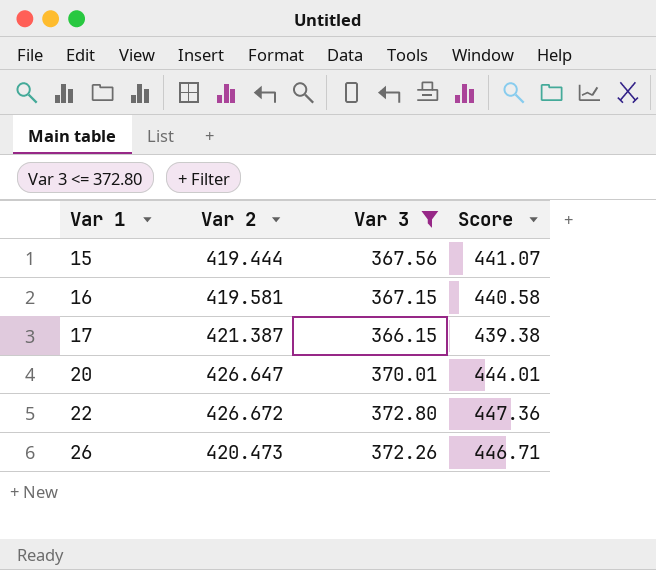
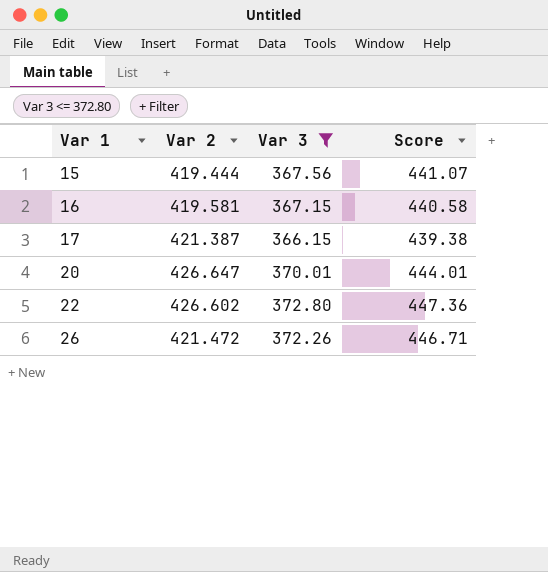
22 | Var 2: 426.672 -> 426.602
26 | Var 2: 420.473 -> 421.472

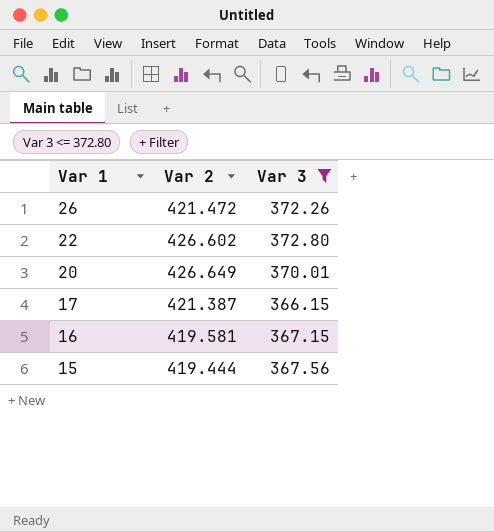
row order: Var 1 ascending -> Var 1 descending
column Score | formula: [Var 3] * 1.2 -> none
20 | Var 2: 426.647 -> 426.649

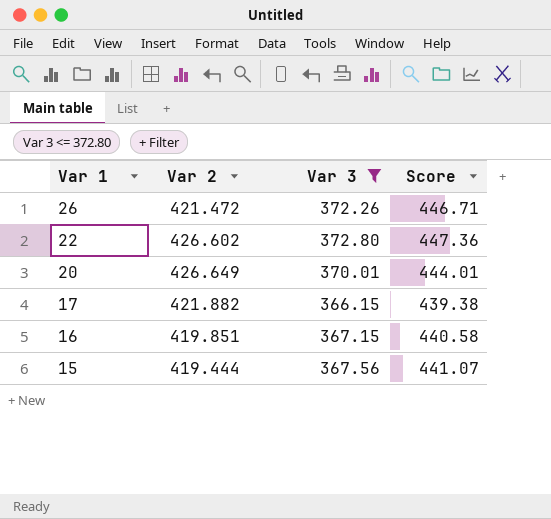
column Score | formula: none -> [Var 3] * 1.2
17 | Var 2: 421.387 -> 421.882
16 | Var 2: 419.581 -> 419.851

